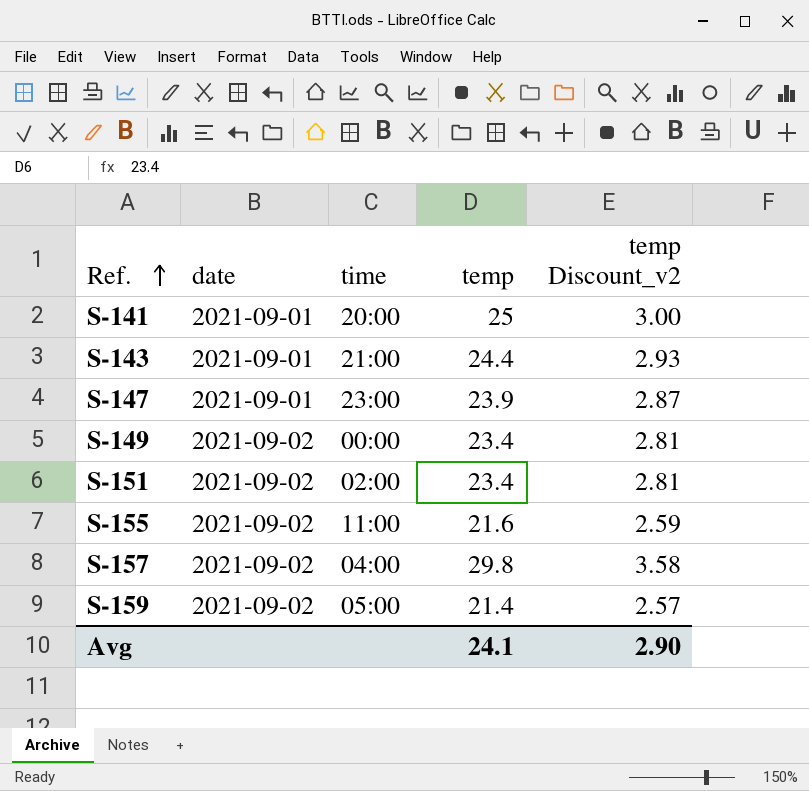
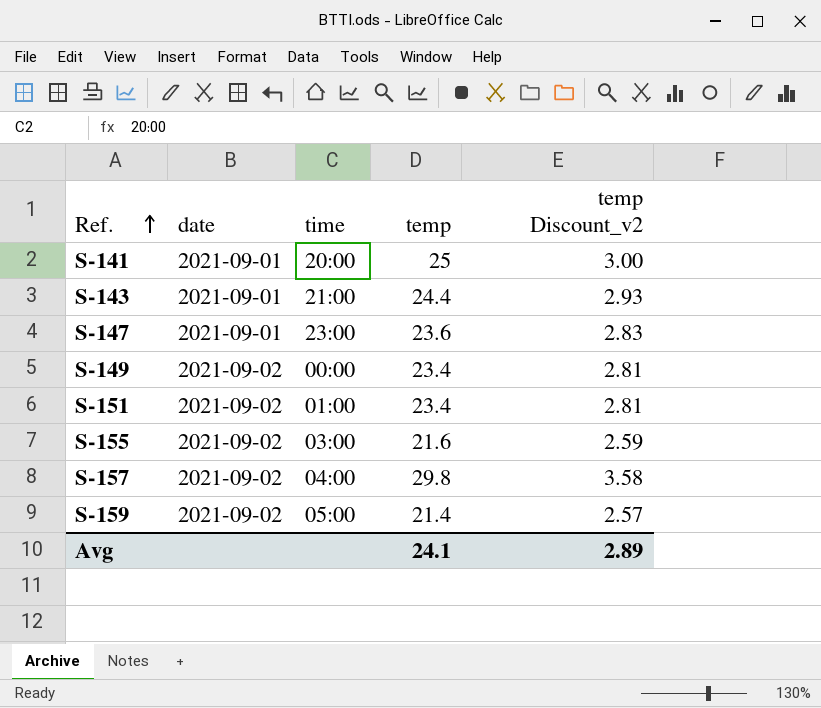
S-147 | temp: 23.9 -> 23.6
S-147 | temp Discount_v2: 2.87 -> 2.83
S-151 | time: 02:00 -> 01:00
S-155 | time: 11:00 -> 03:00
Avg | temp Discount_v2: 2.90 -> 2.89

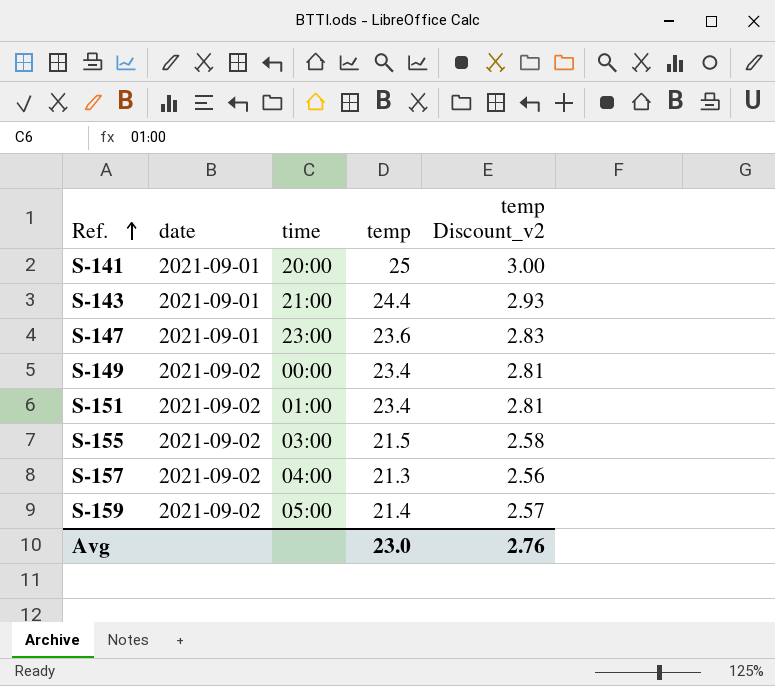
S-155 | temp: 21.6 -> 21.5
S-155 | temp Discount_v2: 2.59 -> 2.58
S-157 | temp: 29.8 -> 21.3
S-157 | temp Discount_v2: 3.58 -> 2.56
Avg | temp: 24.1 -> 23.0
Avg | temp Discount_v2: 2.89 -> 2.76

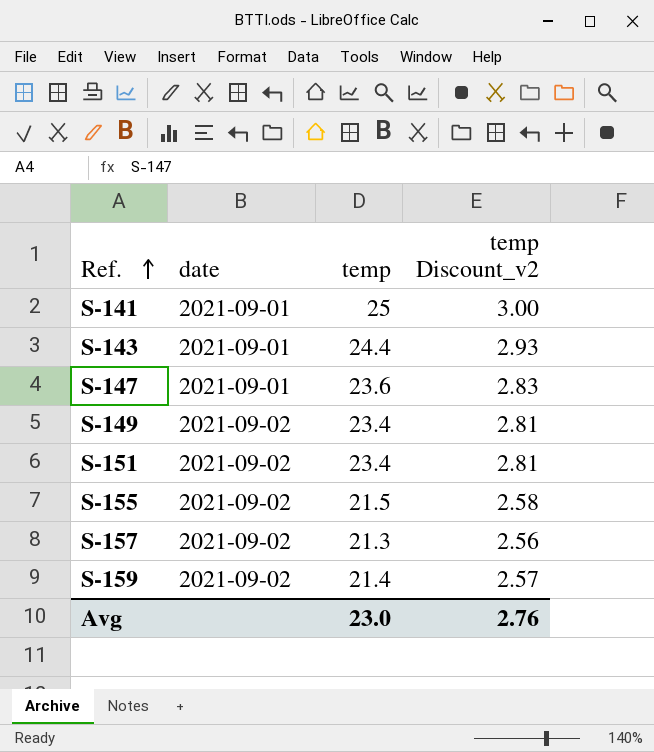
column time | position: 3 -> none

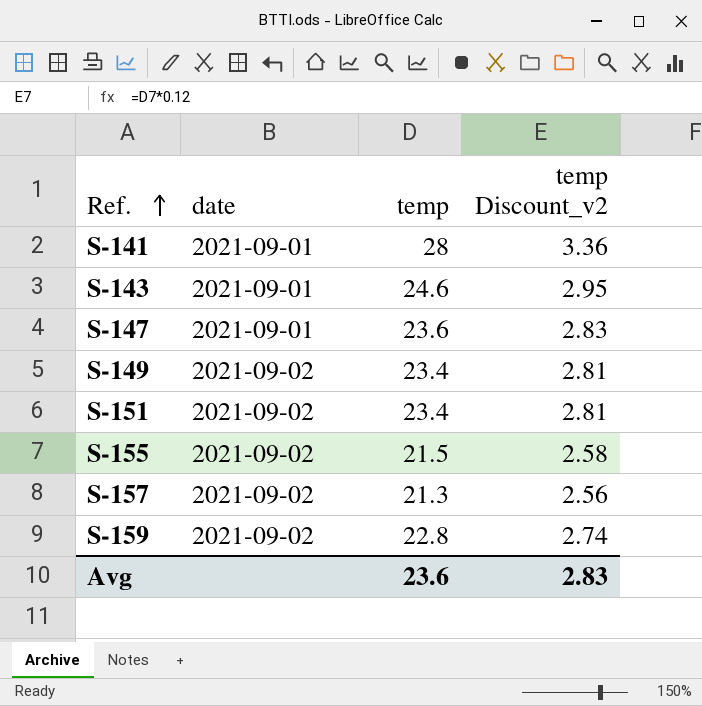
S-141 | temp: 25 -> 28
S-141 | temp Discount_v2: 3.00 -> 3.36
S-143 | temp: 24.4 -> 24.6
S-143 | temp Discount_v2: 2.93 -> 2.95
S-159 | temp: 21.4 -> 22.8
S-159 | temp Discount_v2: 2.57 -> 2.74
Avg | temp: 23.0 -> 23.6
Avg | temp Discount_v2: 2.76 -> 2.83

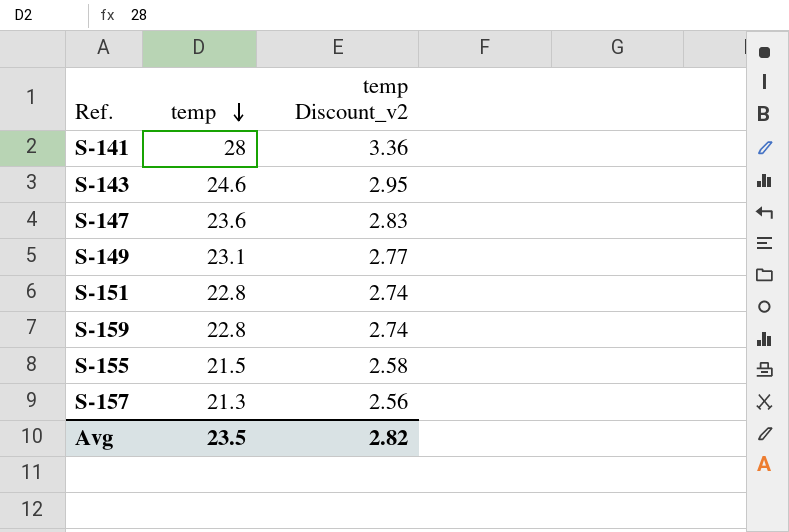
row order: Ref. ascending -> temp descending
column date | position: 2 -> none
S-149 | temp: 23.4 -> 23.1
S-149 | temp Discount_v2: 2.81 -> 2.77
S-151 | temp: 23.4 -> 22.8
S-151 | temp Discount_v2: 2.81 -> 2.74
Avg | temp: 23.6 -> 23.5
Avg | temp Discount_v2: 2.83 -> 2.82

